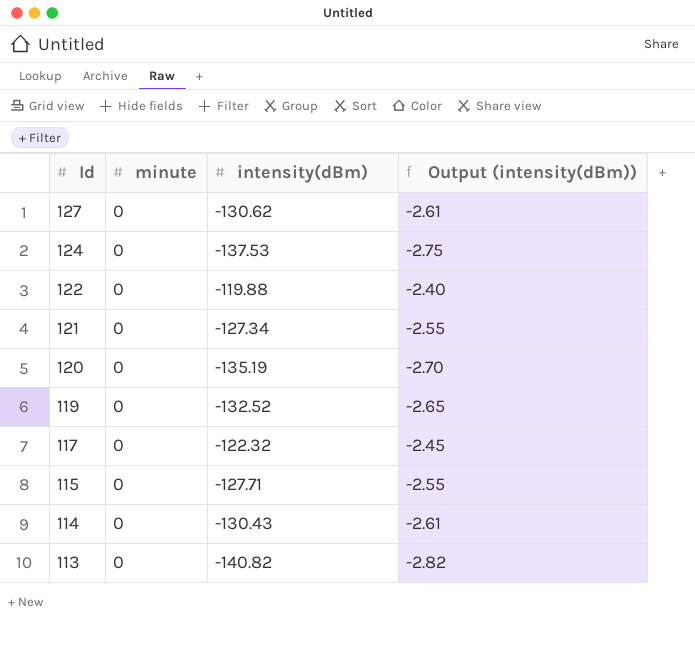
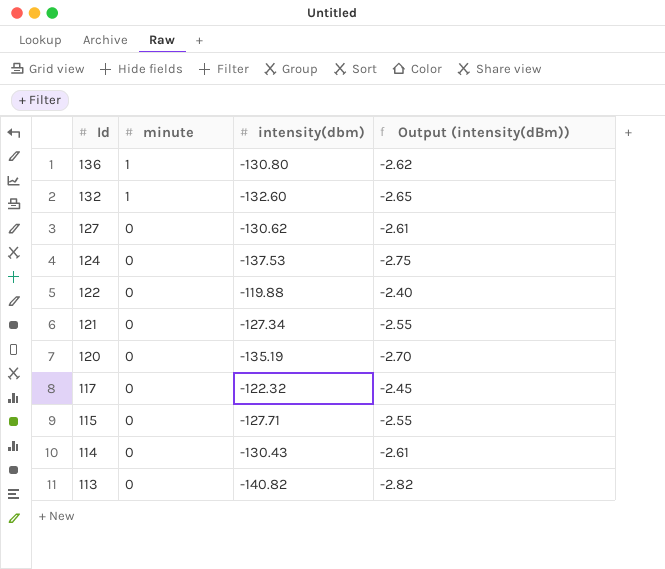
column name: intensity(dBm) -> intensity(dbm)
row 119: 0 | -132.52 | -2.65 -> none
row 136: none -> 1 | -130.80 | -2.62
row 132: none -> 1 | -132.60 | -2.65

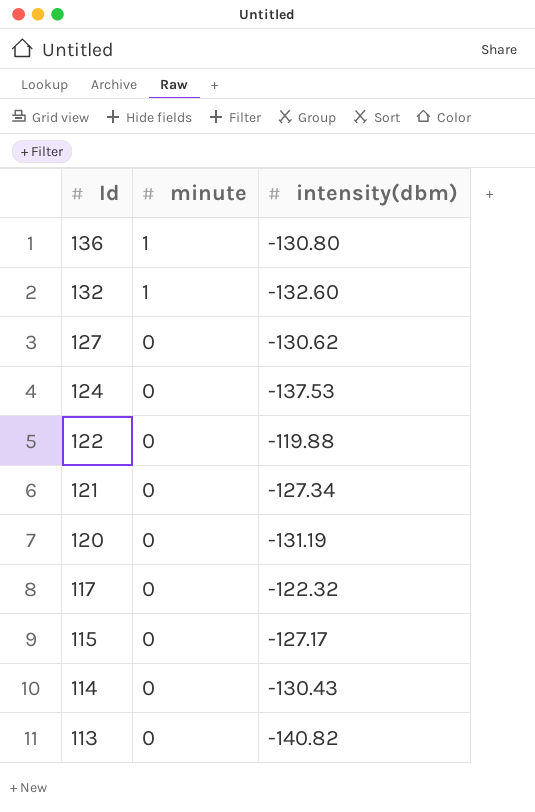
column Output (intensity(dBm)) | formula: [intensity(dbm)] * 0.02 -> none
120 | intensity(dbm): -135.19 -> -131.19
115 | intensity(dbm): -127.71 -> -127.17

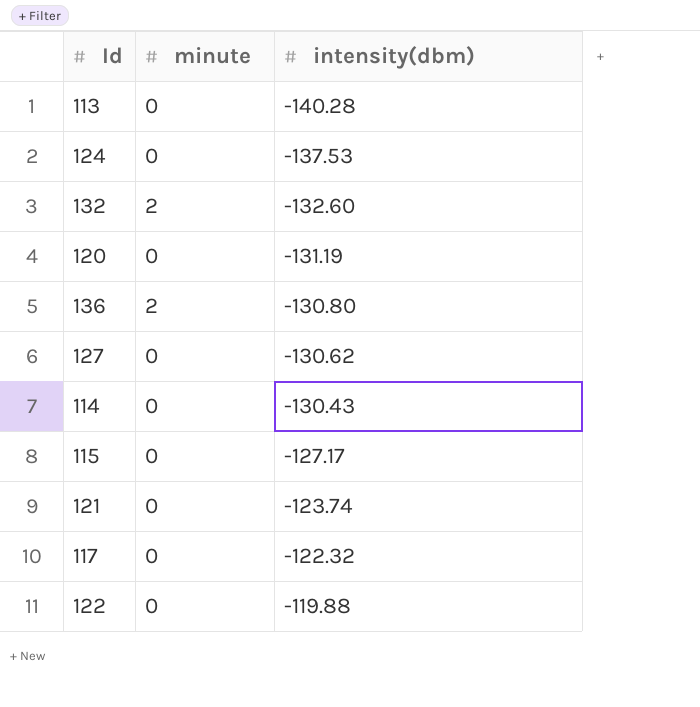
row order: Id descending -> intensity(dbm) ascending
113 | intensity(dbm): -140.82 -> -140.28
132 | minute: 1 -> 2
136 | minute: 1 -> 2
121 | intensity(dbm): -127.34 -> -123.74

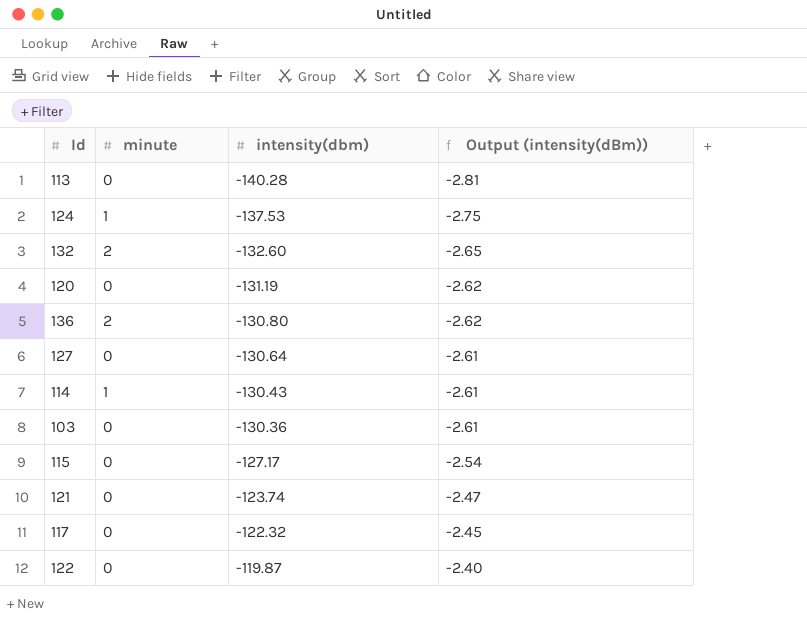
column Output (intensity(dBm)) | formula: none -> [intensity(dbm)] * 0.02
124 | minute: 0 -> 1
127 | intensity(dbm): -130.62 -> -130.64
114 | minute: 0 -> 1
row 103: none -> 0 | -130.36 | -2.61
122 | intensity(dbm): -119.88 -> -119.87

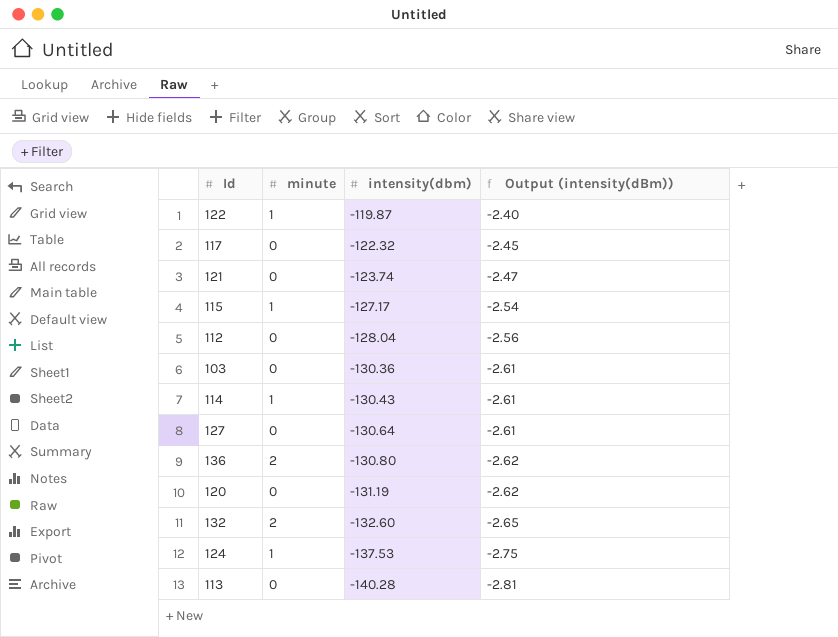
row order: intensity(dbm) ascending -> intensity(dbm) descending
122 | minute: 0 -> 1
115 | minute: 0 -> 1
row 112: none -> 0 | -128.04 | -2.56

